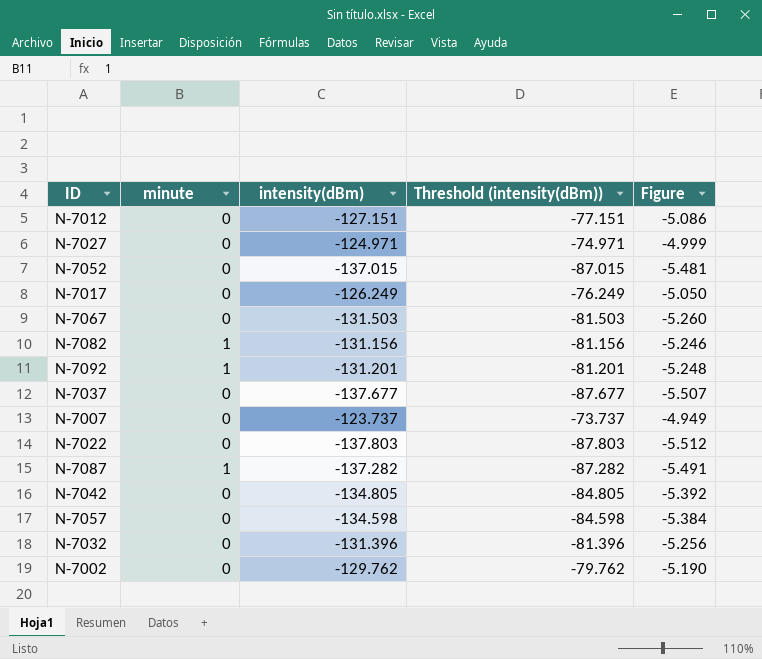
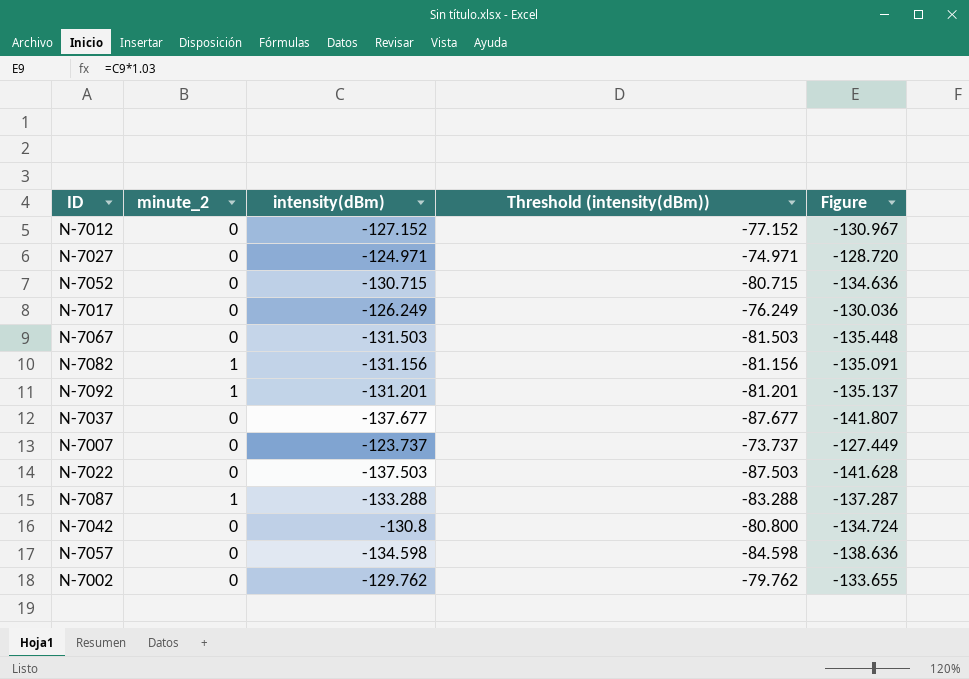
column name: minute -> minute_2
column Figure | formula: [intensity(dBm)] * 0.04 -> [intensity(dBm)] * 1.03
row N-7032: 0 | -131.396 | -81.396 | -5.256 -> none
N-7012 | intensity(dBm): -127.151 -> -127.152
N-7012 | Threshold (intensity(dBm)): -77.151 -> -77.152
N-7052 | intensity(dBm): -137.015 -> -130.715
N-7052 | Threshold (intensity(dBm)): -87.015 -> -80.715
N-7022 | intensity(dBm): -137.803 -> -137.503
N-7022 | Threshold (intensity(dBm)): -87.803 -> -87.503
N-7087 | intensity(dBm): -137.282 -> -133.288
N-7087 | Threshold (intensity(dBm)): -87.282 -> -83.288
N-7042 | intensity(dBm): -134.805 -> -130.8
N-7042 | Threshold (intensity(dBm)): -84.805 -> -80.800

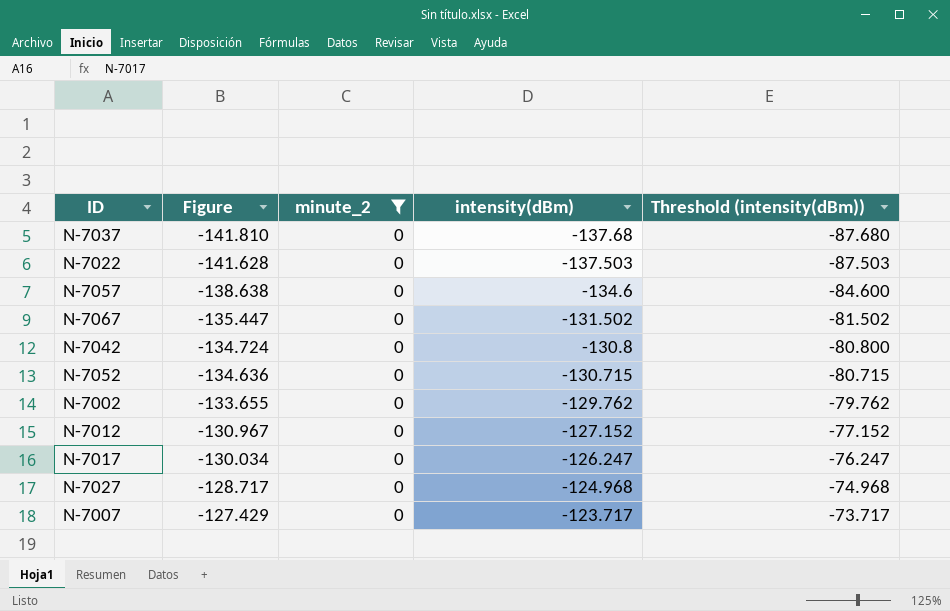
filter: none -> minute_2 = 0
row order: none -> Figure ascending
column Figure | position: 5 -> 2
N-7037 | Figure: -141.807 -> -141.810
N-7037 | intensity(dBm): -137.677 -> -137.68
N-7037 | Threshold (intensity(dBm)): -87.677 -> -87.680
N-7057 | Figure: -138.636 -> -138.638
N-7057 | intensity(dBm): -134.598 -> -134.6
N-7057 | Threshold (intensity(dBm)): -84.598 -> -84.600
N-7067 | Figure: -135.448 -> -135.447
N-7067 | intensity(dBm): -131.503 -> -131.502
N-7067 | Threshold (intensity(dBm)): -81.503 -> -81.502
N-7017 | Figure: -130.036 -> -130.034
N-7017 | intensity(dBm): -126.249 -> -126.247
N-7017 | Threshold (intensity(dBm)): -76.249 -> -76.247
N-7027 | Figure: -128.720 -> -128.717
N-7027 | intensity(dBm): -124.971 -> -124.968
N-7027 | Threshold (intensity(dBm)): -74.971 -> -74.968
N-7007 | Figure: -127.449 -> -127.429
N-7007 | intensity(dBm): -123.737 -> -123.717
N-7007 | Threshold (intensity(dBm)): -73.737 -> -73.717

